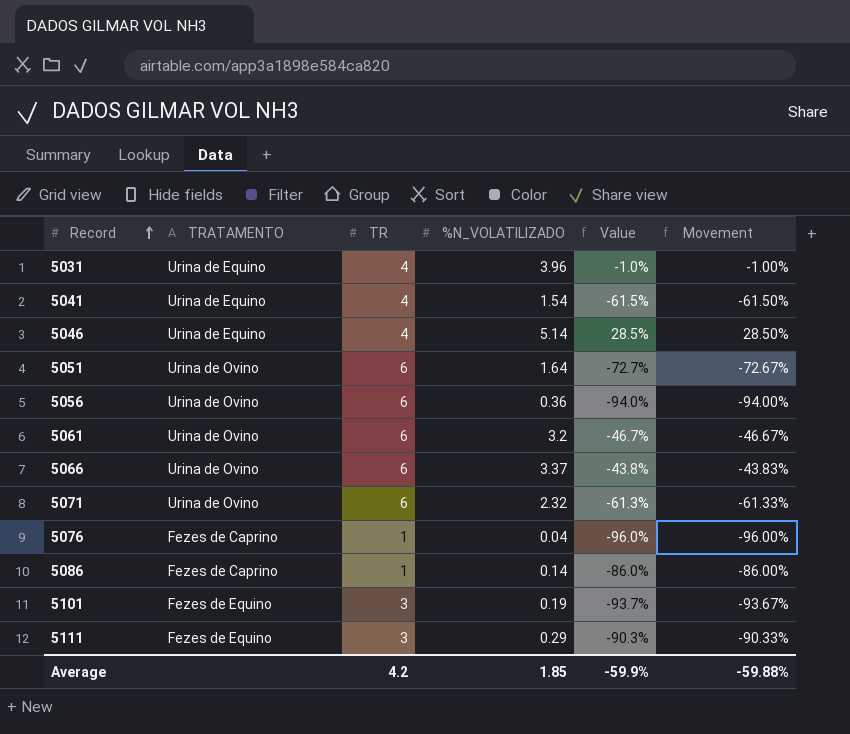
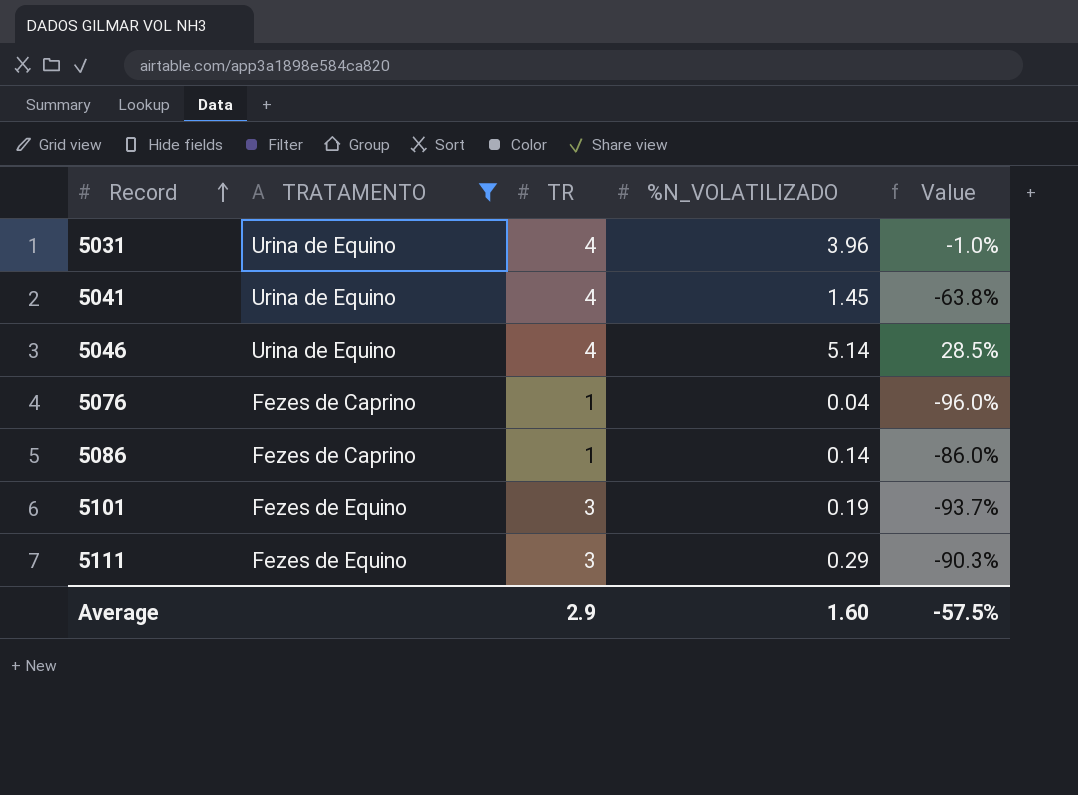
filter: none -> TRATAMENTO != Urina de Ovino
column Movement | formula: ([%N_VOLATILIZADO] - [TR]) / [TR] -> none
5041 | %N_VOLATILIZADO: 1.54 -> 1.45
5041 | Value: -61.5% -> -63.8%
Average | TR: 4.2 -> 2.9
Average | %N_VOLATILIZADO: 1.85 -> 1.60
Average | Value: -59.9% -> -57.5%

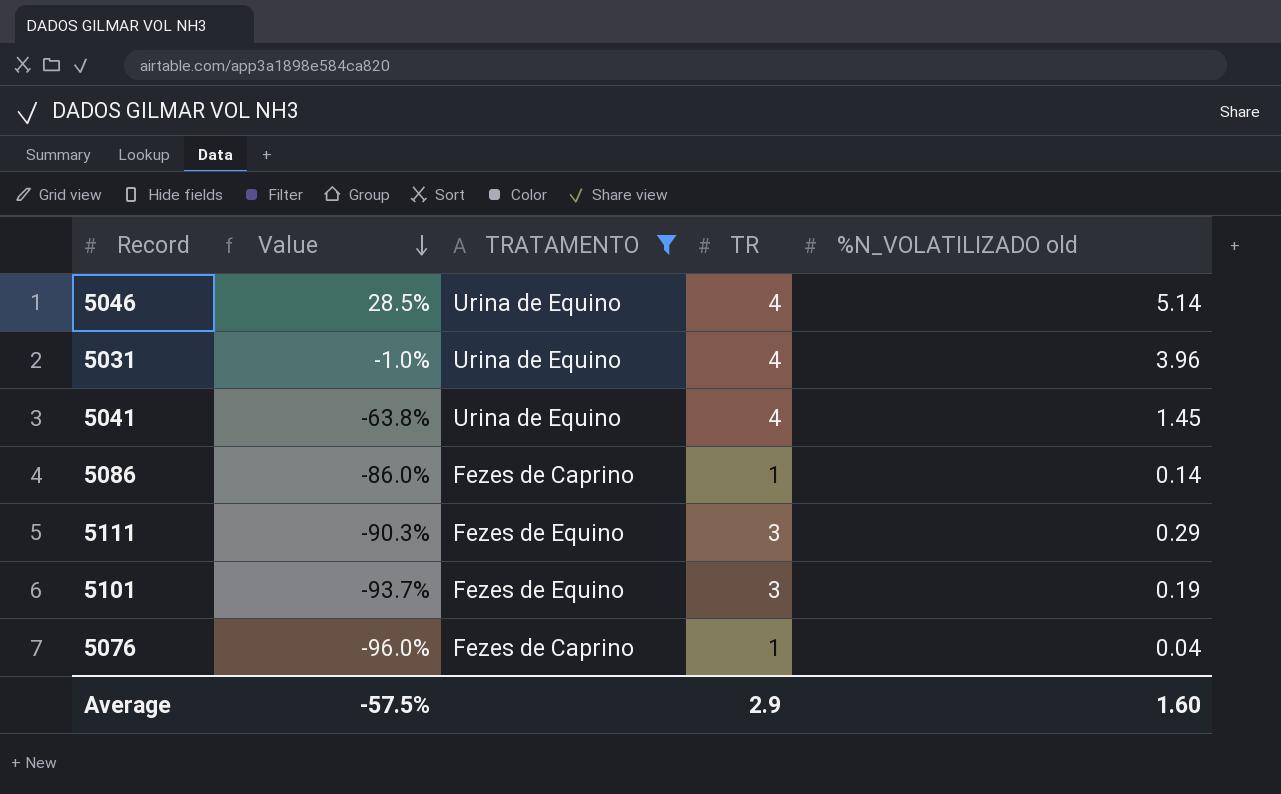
row order: Record ascending -> Value descending
column Value | position: 5 -> 2
column name: %N_VOLATILIZADO -> %N_VOLATILIZADO old

